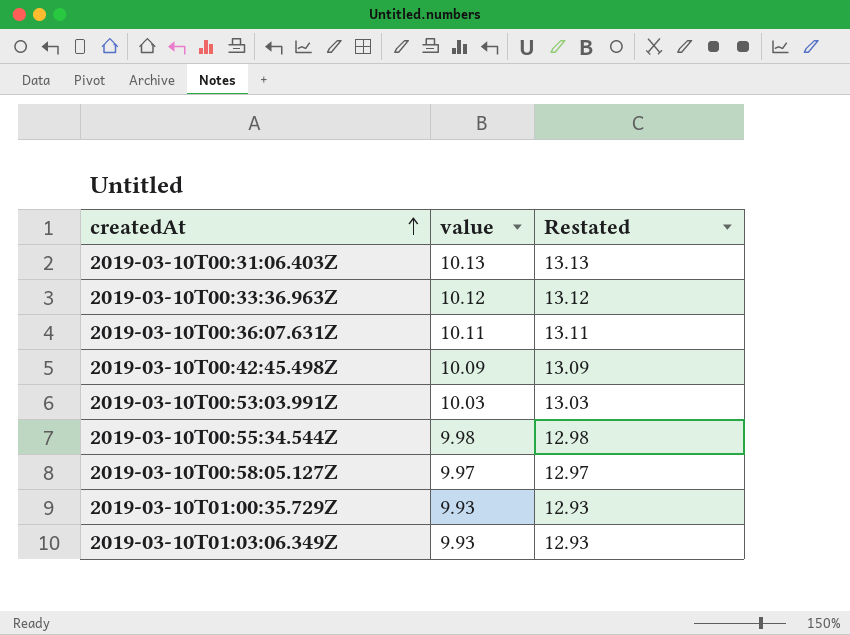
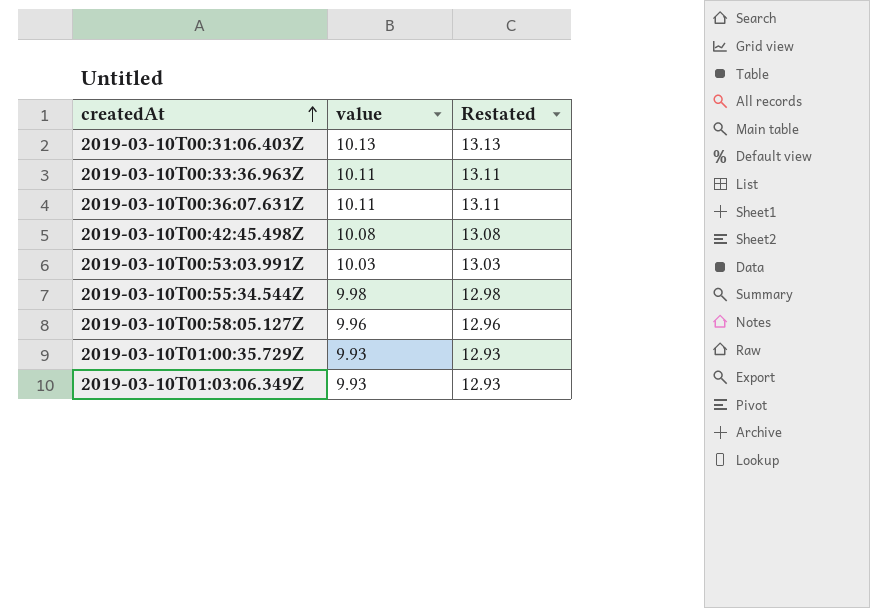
2019-03-10T00:33:36.963Z | value: 10.12 -> 10.11
2019-03-10T00:33:36.963Z | Restated: 13.12 -> 13.11
2019-03-10T00:42:45.498Z | value: 10.09 -> 10.08
2019-03-10T00:42:45.498Z | Restated: 13.09 -> 13.08
2019-03-10T00:58:05.127Z | value: 9.97 -> 9.96
2019-03-10T00:58:05.127Z | Restated: 12.97 -> 12.96

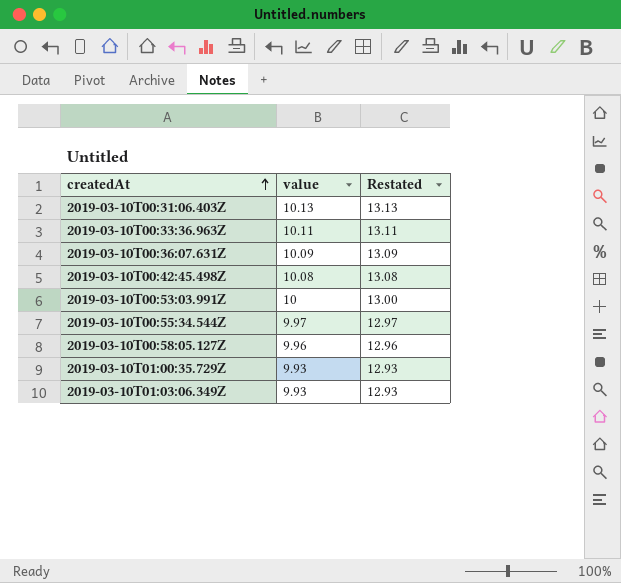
2019-03-10T00:36:07.631Z | value: 10.11 -> 10.09
2019-03-10T00:36:07.631Z | Restated: 13.11 -> 13.09
2019-03-10T00:53:03.991Z | value: 10.03 -> 10
2019-03-10T00:53:03.991Z | Restated: 13.03 -> 13.00
2019-03-10T00:55:34.544Z | value: 9.98 -> 9.97
2019-03-10T00:55:34.544Z | Restated: 12.98 -> 12.97

